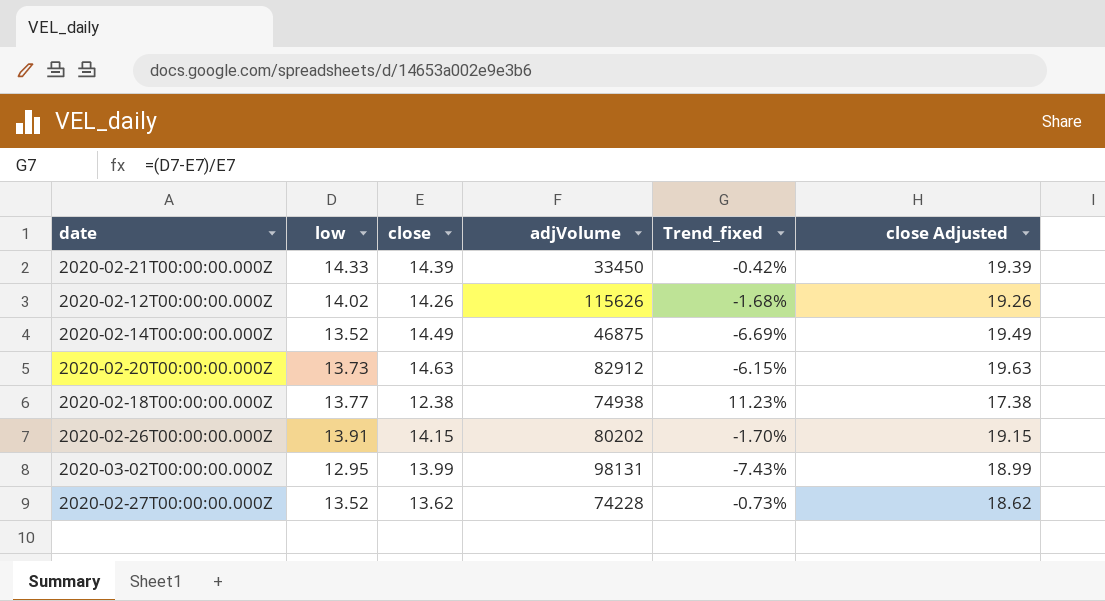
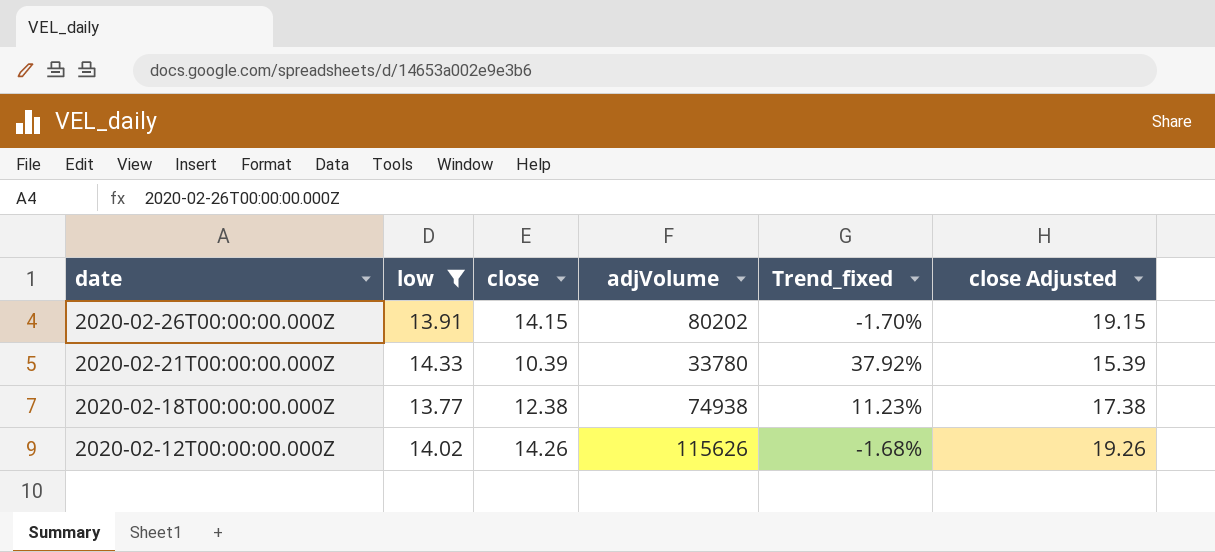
filter: none -> low >= 13.77
row order: none -> date descending
2020-02-21T00:00:00.000Z | close: 14.39 -> 10.39
2020-02-21T00:00:00.000Z | adjVolume: 33450 -> 33780
2020-02-21T00:00:00.000Z | Trend_fixed: -0.42% -> 37.92%
2020-02-21T00:00:00.000Z | close Adjusted: 19.39 -> 15.39

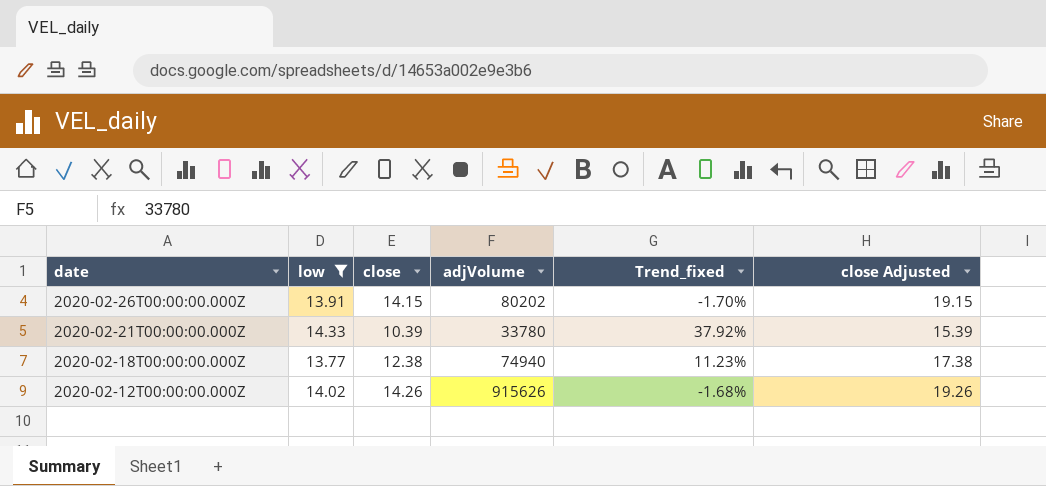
2020-02-18T00:00:00.000Z | adjVolume: 74938 -> 74940
2020-02-12T00:00:00.000Z | adjVolume: 115626 -> 915626

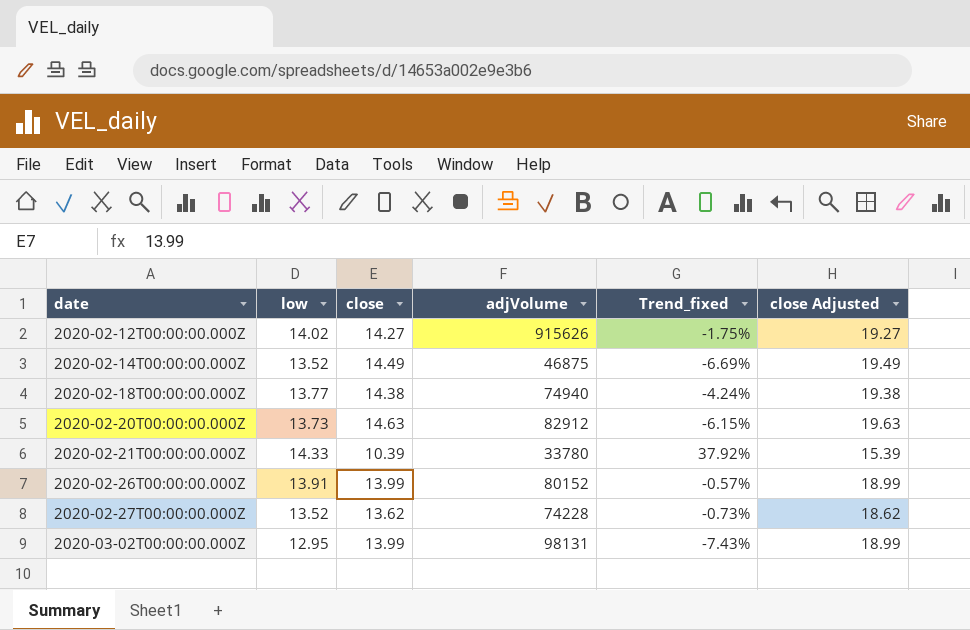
filter: low >= 13.77 -> none
row order: date descending -> date ascending
2020-02-12T00:00:00.000Z | close: 14.26 -> 14.27
2020-02-12T00:00:00.000Z | Trend_fixed: -1.68% -> -1.75%
2020-02-12T00:00:00.000Z | close Adjusted: 19.26 -> 19.27
2020-02-18T00:00:00.000Z | close: 12.38 -> 14.38
2020-02-18T00:00:00.000Z | Trend_fixed: 11.23% -> -4.24%
2020-02-18T00:00:00.000Z | close Adjusted: 17.38 -> 19.38
2020-02-26T00:00:00.000Z | close: 14.15 -> 13.99
2020-02-26T00:00:00.000Z | adjVolume: 80202 -> 80152
2020-02-26T00:00:00.000Z | Trend_fixed: -1.70% -> -0.57%
2020-02-26T00:00:00.000Z | close Adjusted: 19.15 -> 18.99

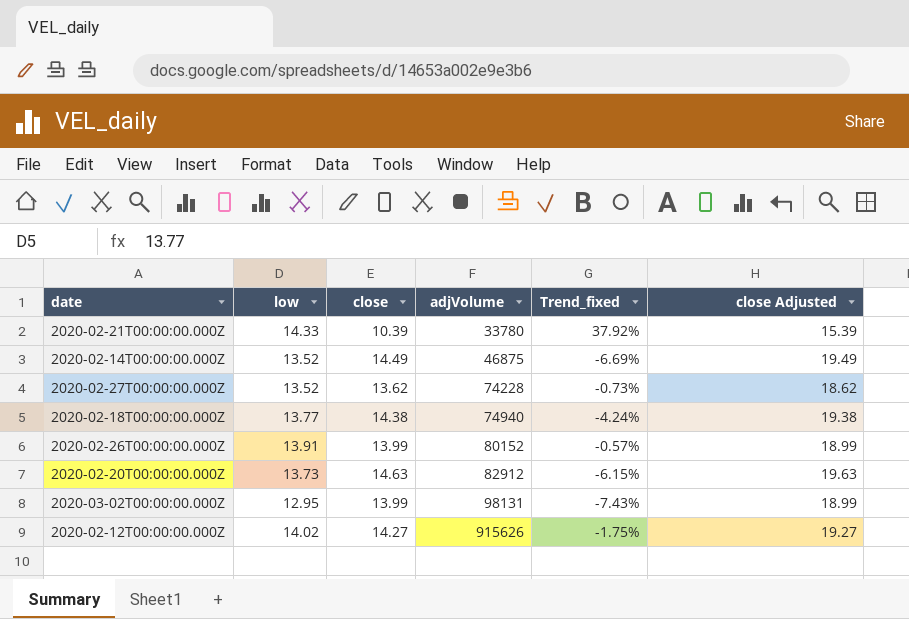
row order: date ascending -> adjVolume ascending

